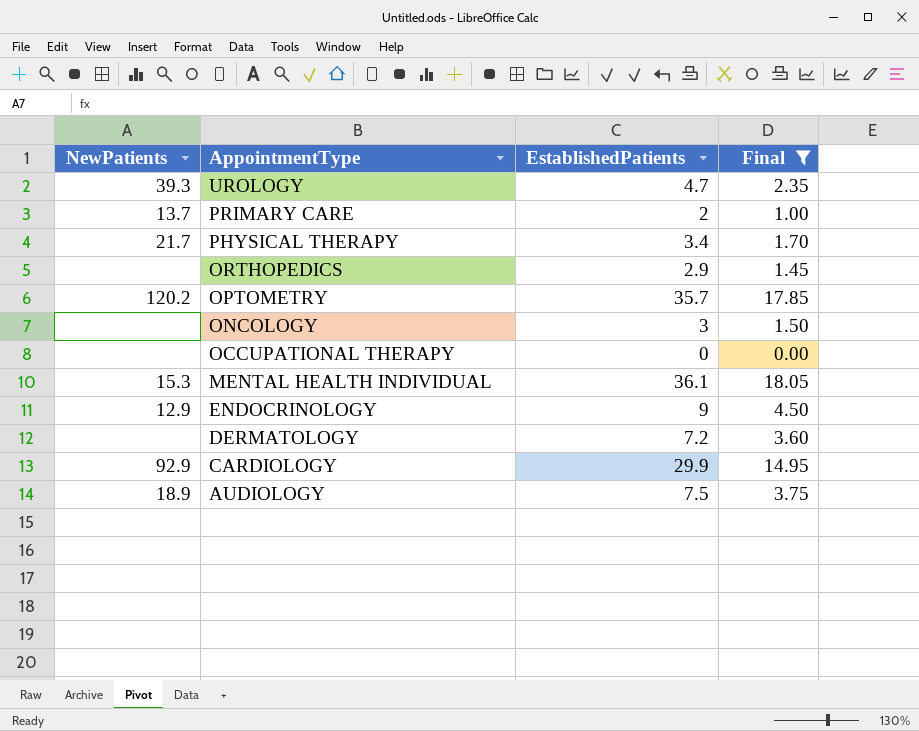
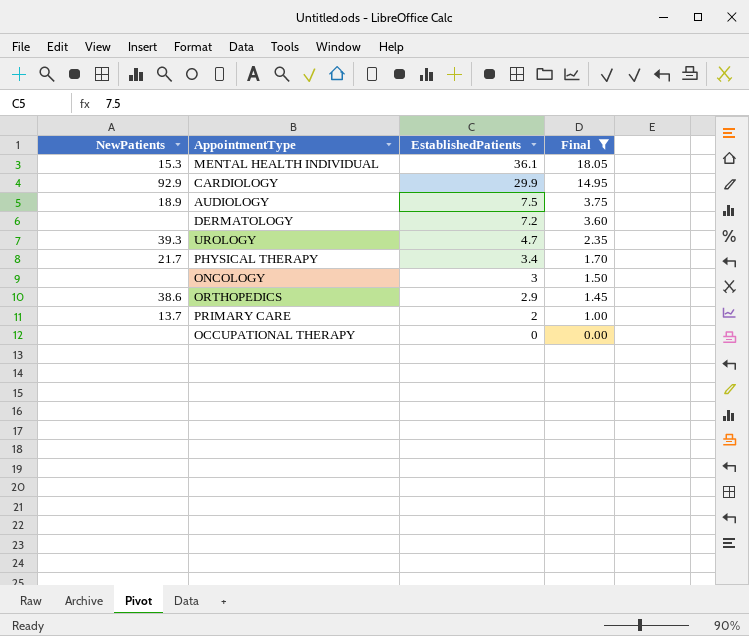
row order: AppointmentType descending -> EstablishedPatients descending
row OPTOMETRY: 120.2 | 35.7 | 17.85 -> none
row ENDOCRINOLOGY: 12.9 | 9 | 4.50 -> none
ORTHOPEDICS | NewPatients: none -> 38.6

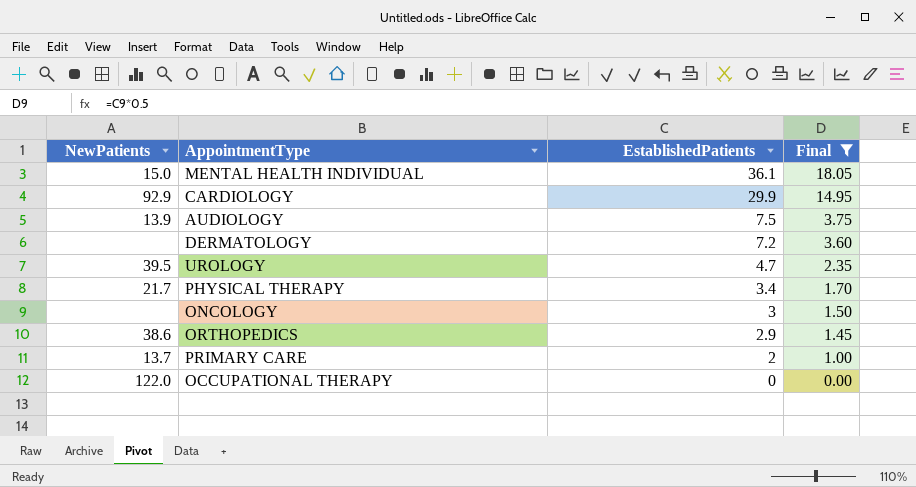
MENTAL HEALTH INDIVIDUAL | NewPatients: 15.3 -> 15.0
AUDIOLOGY | NewPatients: 18.9 -> 13.9
UROLOGY | NewPatients: 39.3 -> 39.5
OCCUPATIONAL THERAPY | NewPatients: none -> 122.0

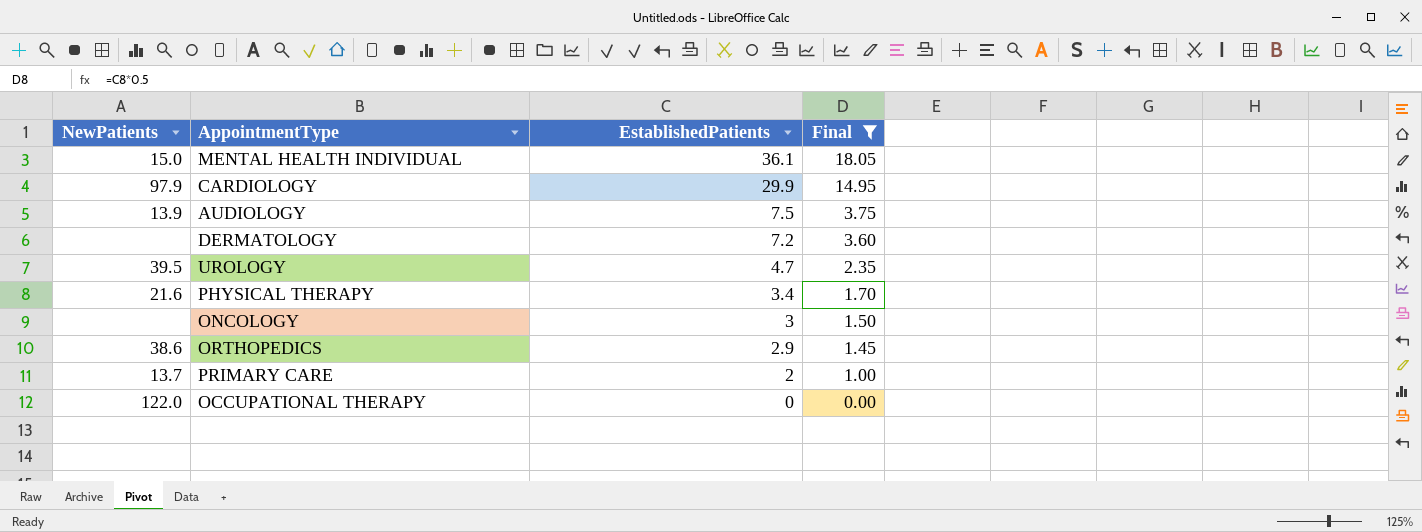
CARDIOLOGY | NewPatients: 92.9 -> 97.9
PHYSICAL THERAPY | NewPatients: 21.7 -> 21.6

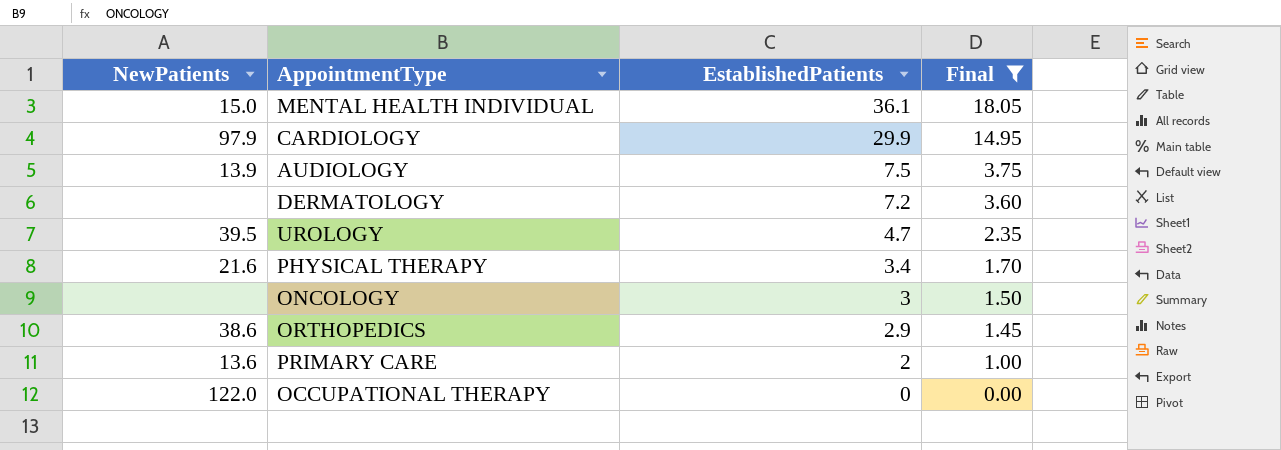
PRIMARY CARE | NewPatients: 13.7 -> 13.6

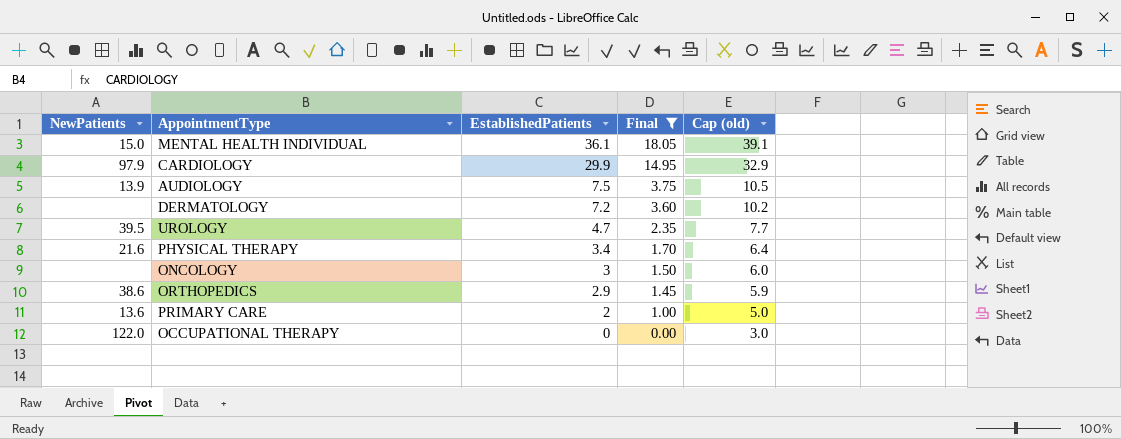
column Cap (old) | formula: none -> [EstablishedPatients] + 3

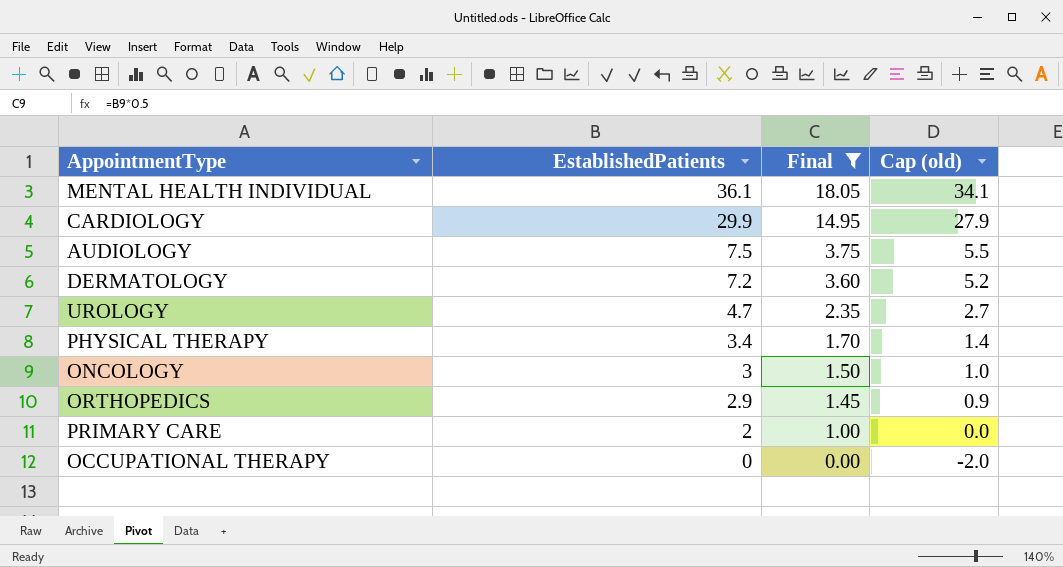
column NewPatients | position: 1 -> none
column Cap (old) | formula: [EstablishedPatients] + 3 -> [EstablishedPatients] - 2

